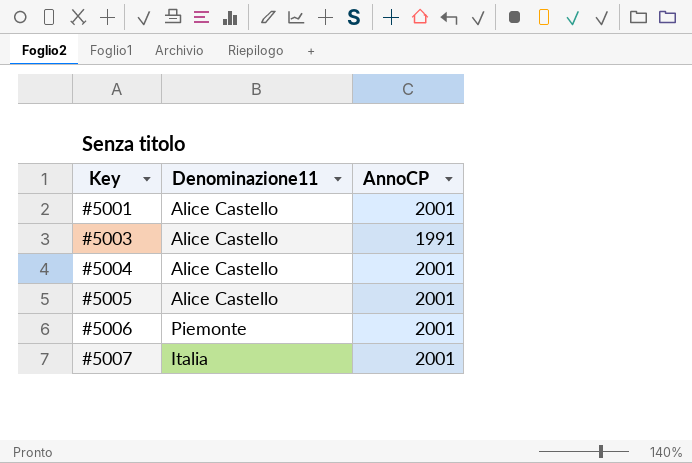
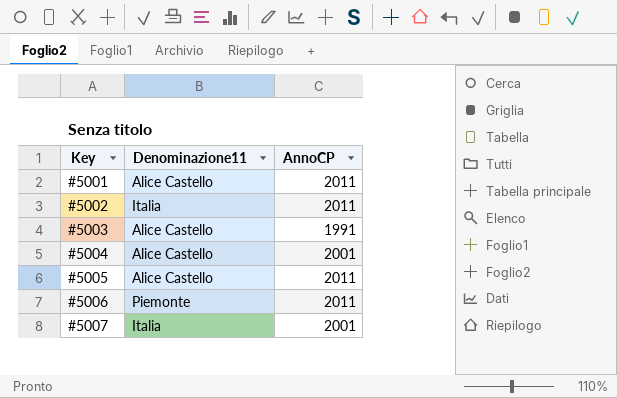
#5001 | AnnoCP: 2001 -> 2011
row #5002: none -> Italia | 2011
#5005 | AnnoCP: 2001 -> 2011
#5006 | AnnoCP: 2001 -> 2011

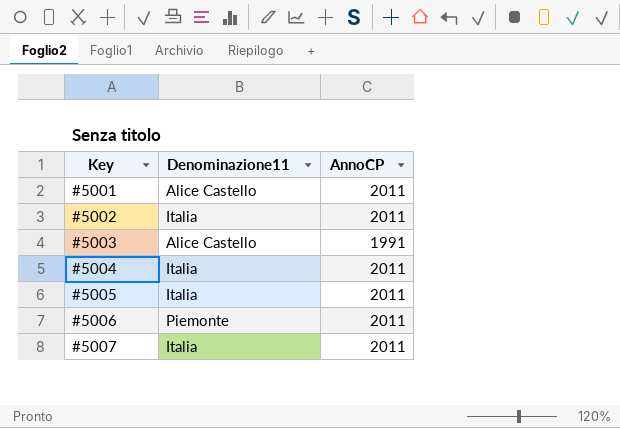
#5004 | Denominazione11: Alice Castello -> Italia
#5004 | AnnoCP: 2001 -> 2011
#5005 | Denominazione11: Alice Castello -> Italia
#5007 | AnnoCP: 2001 -> 2011

